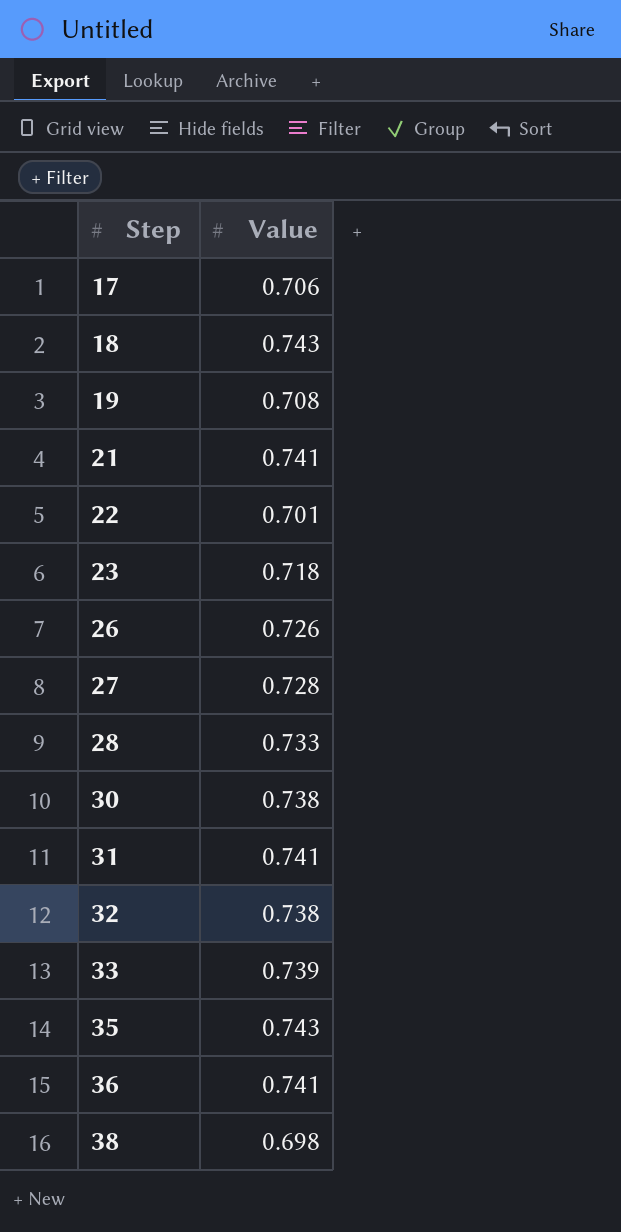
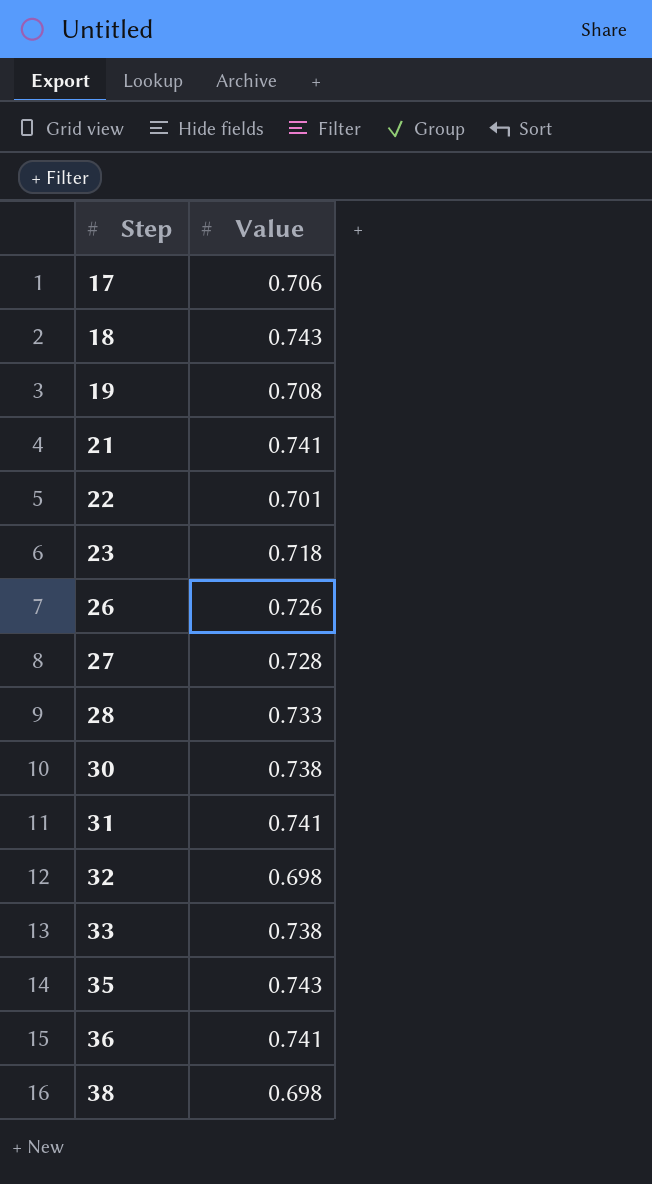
32 | Value: 0.738 -> 0.698
33 | Value: 0.739 -> 0.738

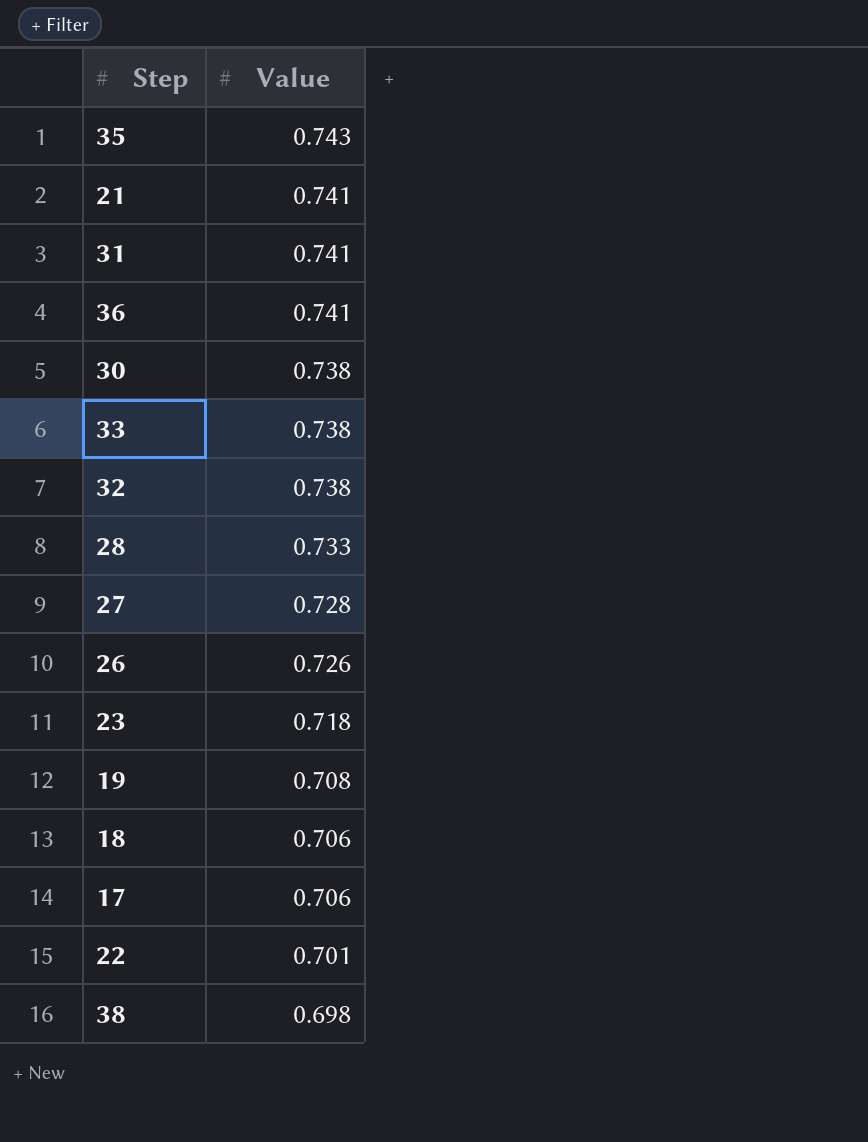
row order: Step ascending -> Value descending
32 | Value: 0.698 -> 0.738
18 | Value: 0.743 -> 0.706

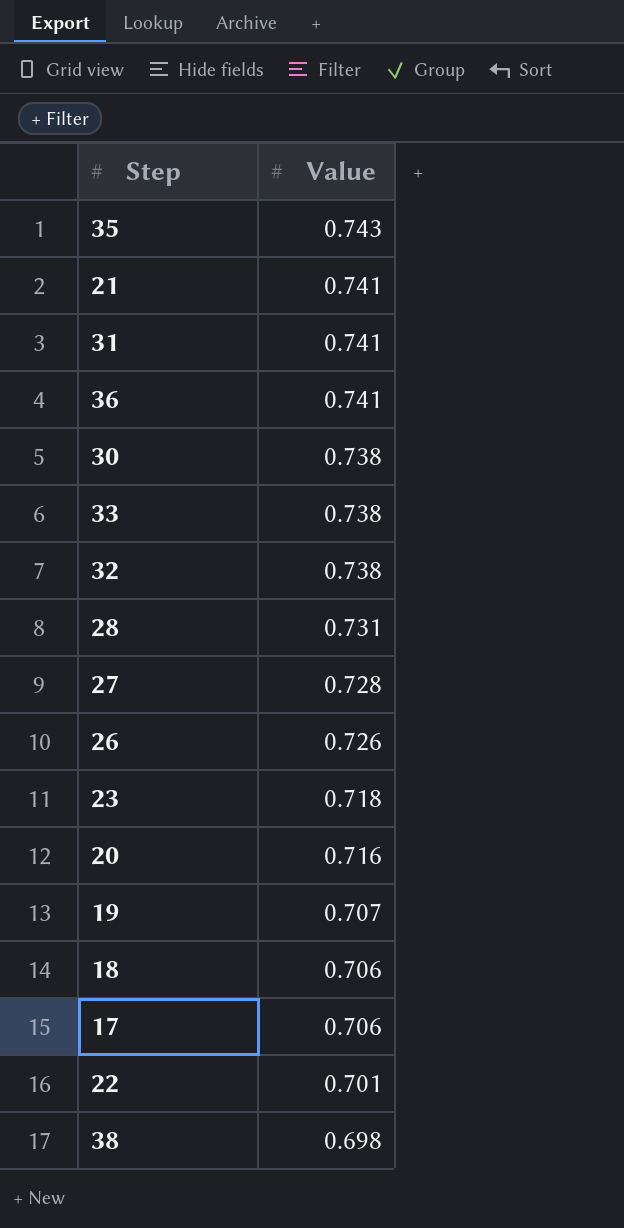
28 | Value: 0.733 -> 0.731
row 20: none -> 0.716
19 | Value: 0.708 -> 0.707

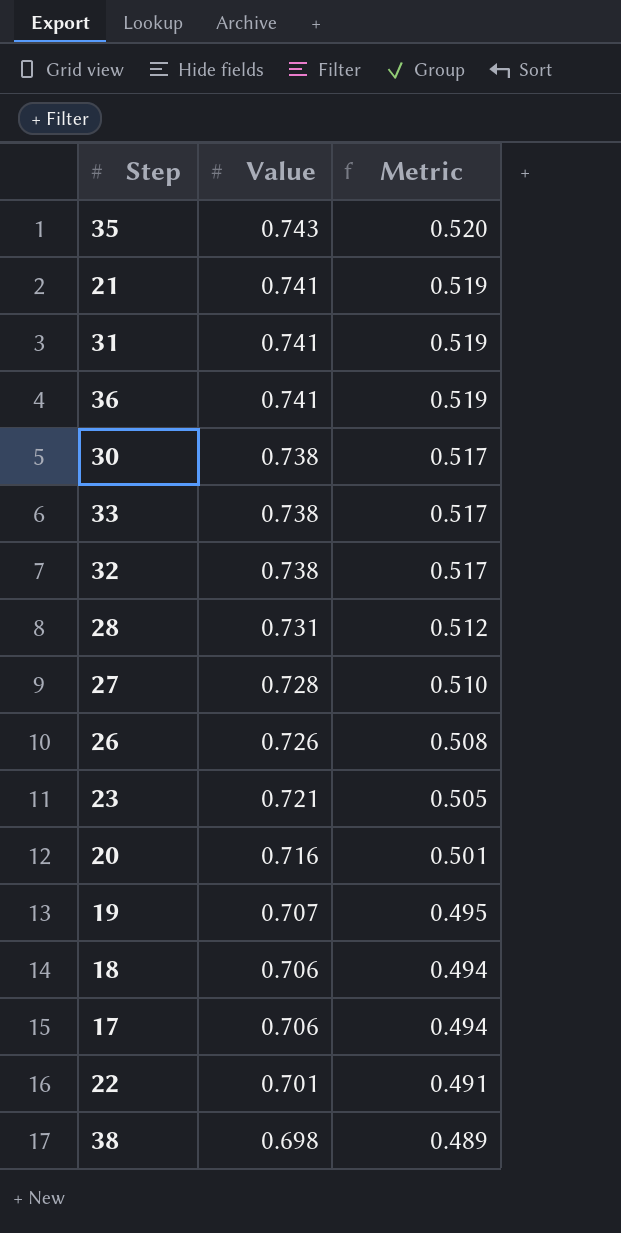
column Metric | formula: none -> [Value] * 0.7
23 | Value: 0.718 -> 0.721

